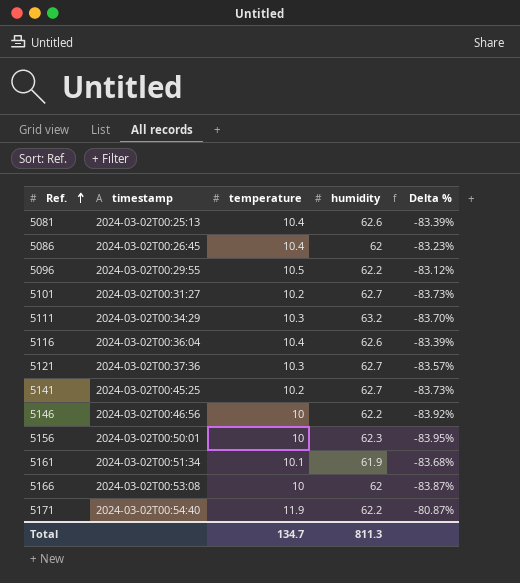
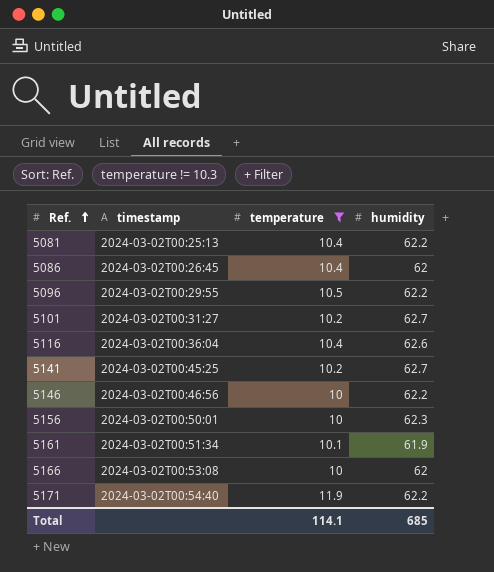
filter: none -> temperature != 10.3
column Delta % | formula: ([temperature] - [humidity]) / [humidity] -> none
5081 | humidity: 62.6 -> 62.2
Total | temperature: 134.7 -> 114.1
Total | humidity: 811.3 -> 685

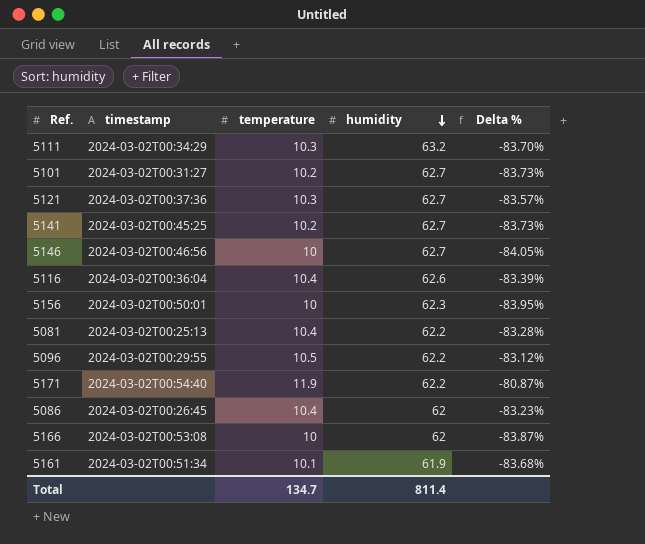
filter: temperature != 10.3 -> none
row order: Ref. ascending -> humidity descending
column Delta % | formula: none -> ([temperature] - [humidity]) / [humidity]
5146 | humidity: 62.2 -> 62.7
Total | temperature: 114.1 -> 134.7
Total | humidity: 685 -> 811.4

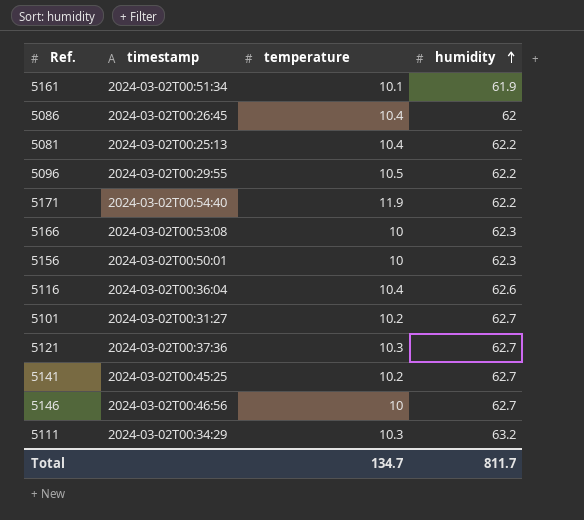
row order: humidity descending -> humidity ascending
column Delta % | formula: ([temperature] - [humidity]) / [humidity] -> none
5166 | humidity: 62 -> 62.3
Total | humidity: 811.4 -> 811.7

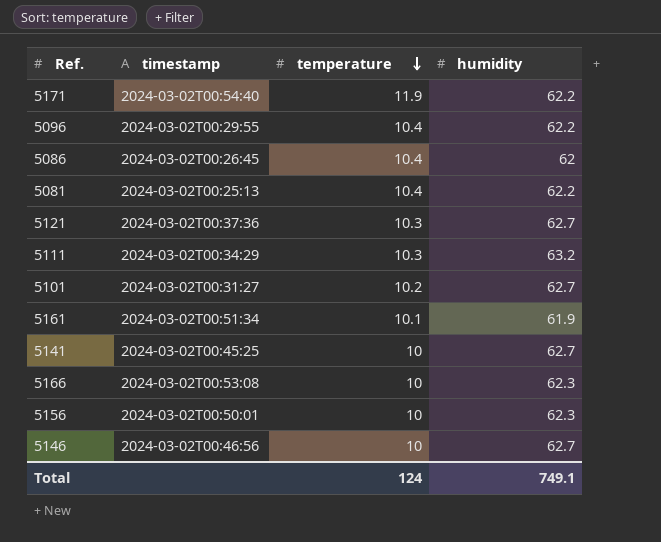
row order: humidity ascending -> temperature descending
row 5116: 2024-03-02T00:36:04 | 10.4 | 62.6 -> none
5096 | temperature: 10.5 -> 10.4
5141 | temperature: 10.2 -> 10
Total | temperature: 134.7 -> 124
Total | humidity: 811.7 -> 749.1

